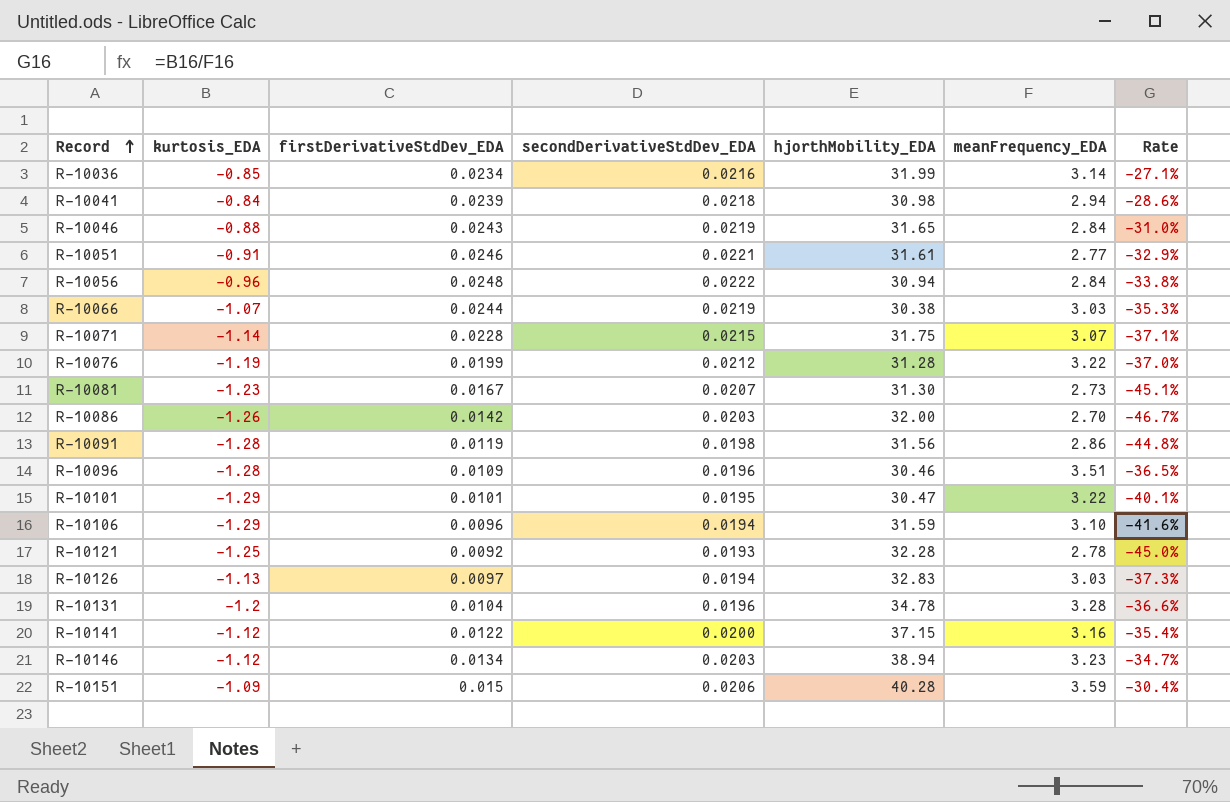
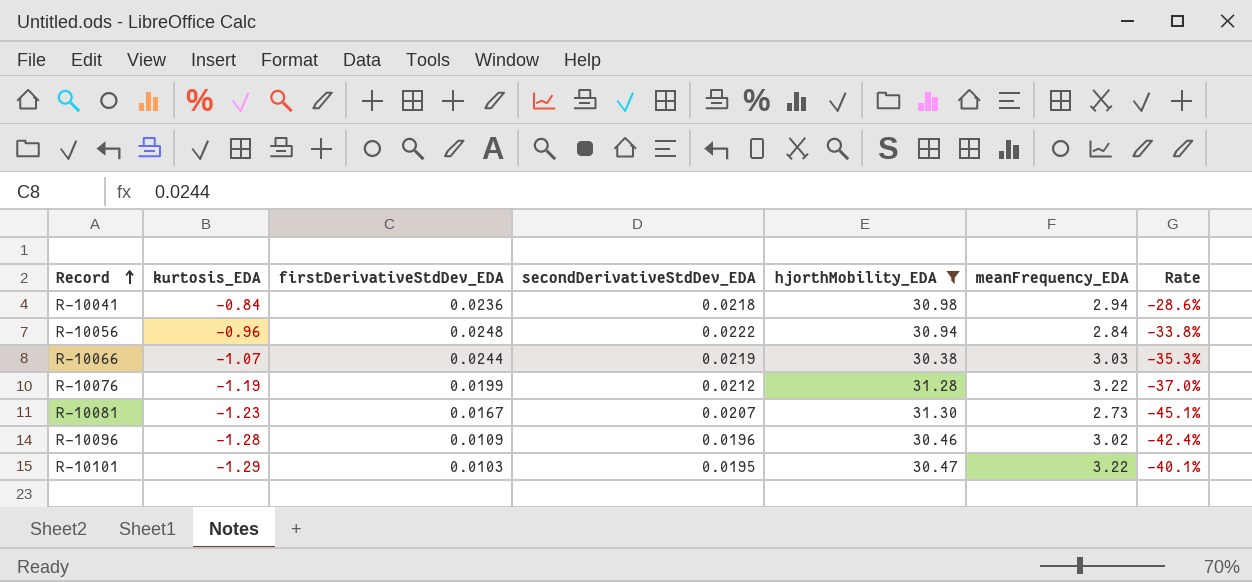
filter: none -> hjorthMobility_EDA <= 31.30
R-10041 | firstDerivativeStdDev_EDA: 0.0239 -> 0.0236
R-10096 | meanFrequency_EDA: 3.51 -> 3.02
R-10096 | Rate: -36.5% -> -42.4%
R-10101 | firstDerivativeStdDev_EDA: 0.0101 -> 0.0103

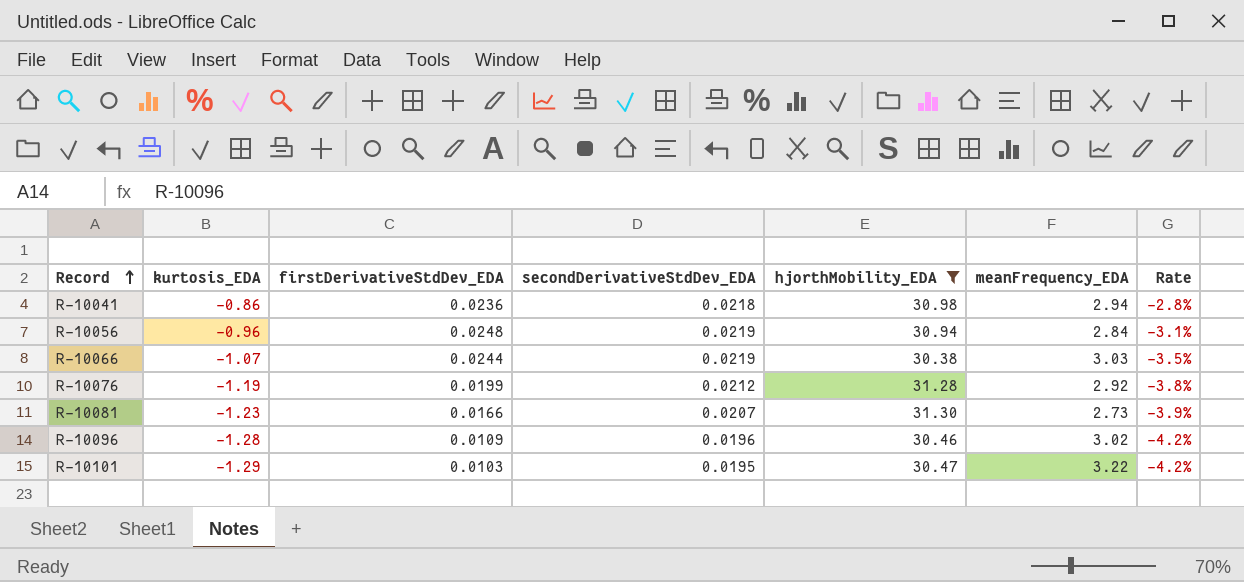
column Rate | formula: [kurtosis_EDA] / [meanFrequency_EDA] -> [kurtosis_EDA] / [hjorthMobility_EDA]
R-10041 | kurtosis_EDA: -0.84 -> -0.86
R-10056 | secondDerivativeStdDev_EDA: 0.0222 -> 0.0219
R-10076 | meanFrequency_EDA: 3.22 -> 2.92
R-10081 | firstDerivativeStdDev_EDA: 0.0167 -> 0.0166

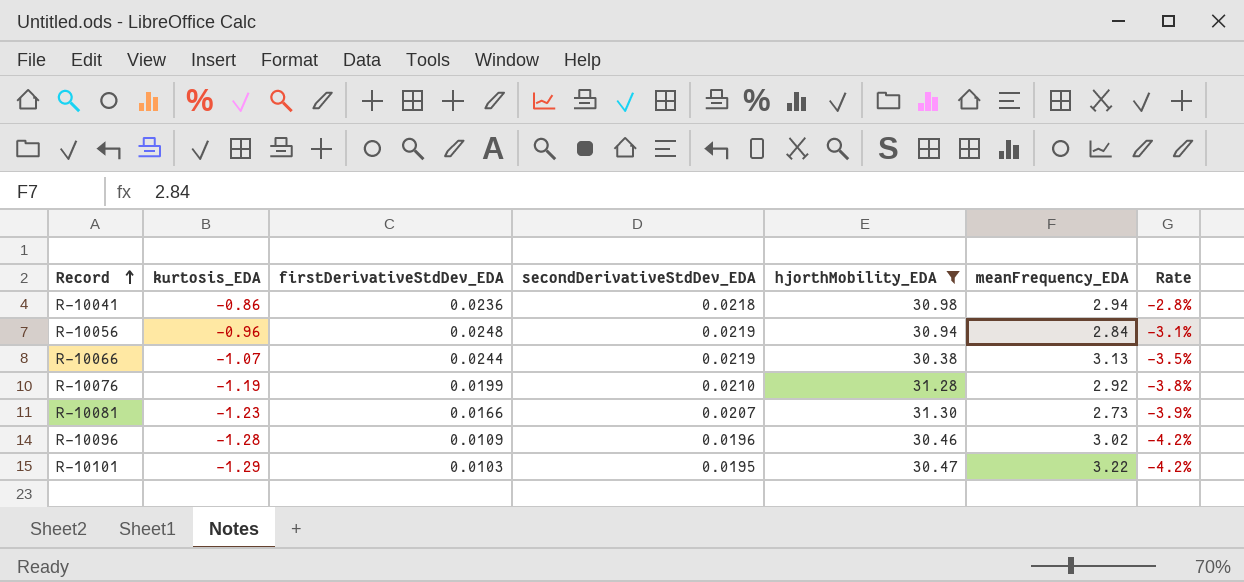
R-10066 | meanFrequency_EDA: 3.03 -> 3.13
R-10076 | secondDerivativeStdDev_EDA: 0.0212 -> 0.0210

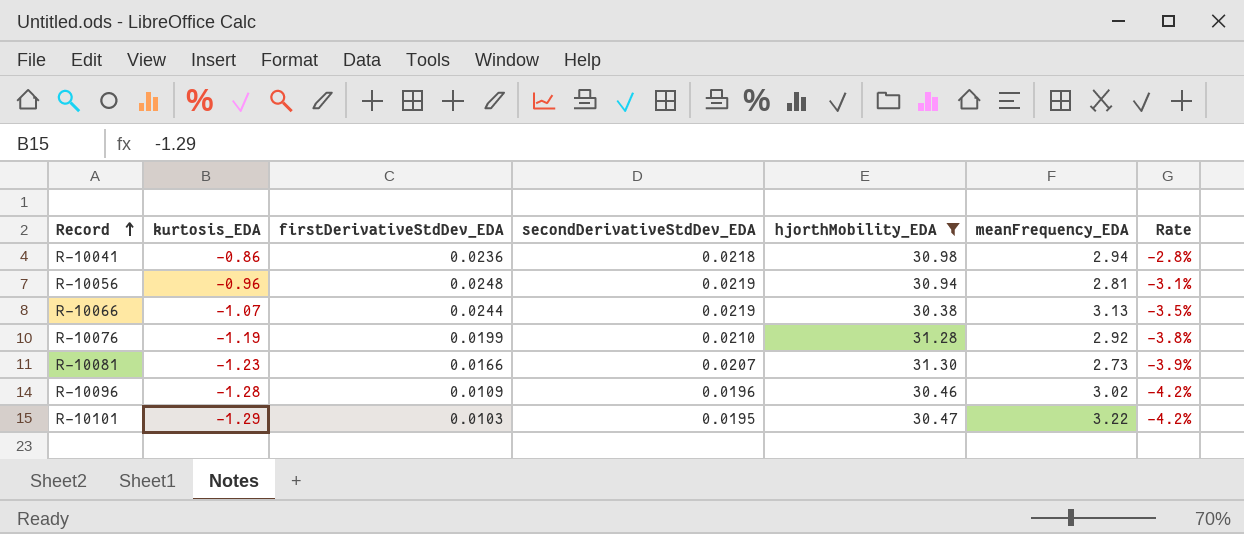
R-10056 | meanFrequency_EDA: 2.84 -> 2.81

